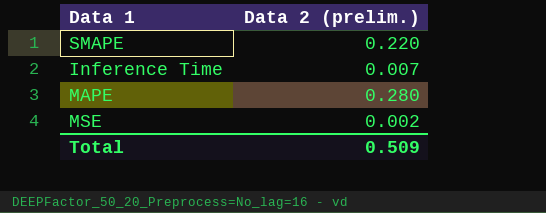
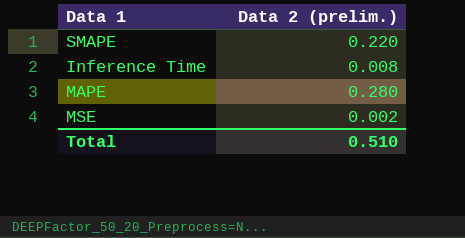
Inference Time | Data 2 (prelim.): 0.007 -> 0.008
Total | Data 2 (prelim.): 0.509 -> 0.510

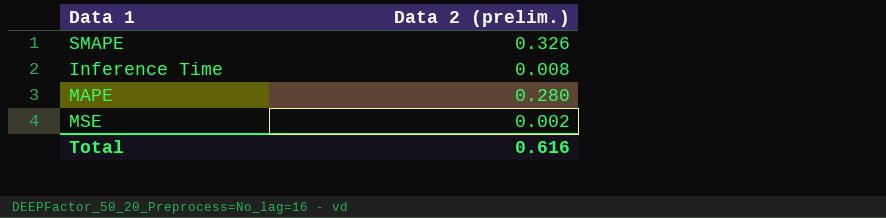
SMAPE | Data 2 (prelim.): 0.220 -> 0.326
Total | Data 2 (prelim.): 0.510 -> 0.616

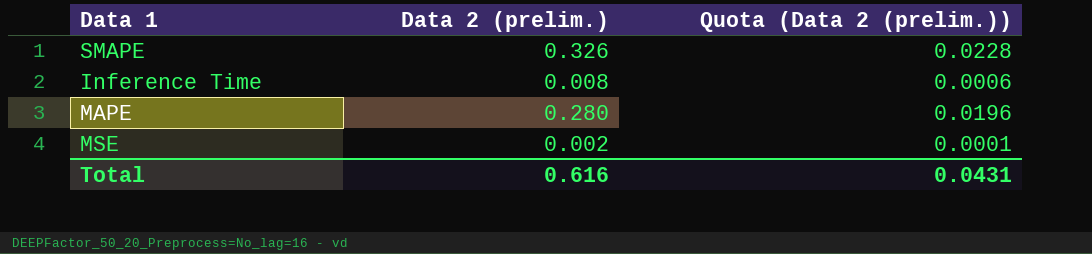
column Quota (Data 2 (prelim.)) | formula: none -> [Data 2 (prelim.)] * 0.07

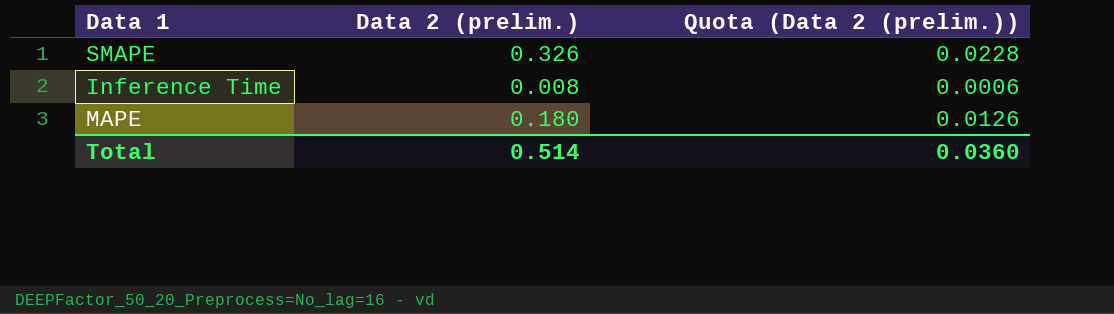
row MSE: 0.002 | 0.0001 -> none
MAPE | Data 2 (prelim.): 0.280 -> 0.180
MAPE | Quota (Data 2 (prelim.)): 0.0196 -> 0.0126
Total | Data 2 (prelim.): 0.616 -> 0.514
Total | Quota (Data 2 (prelim.)): 0.0431 -> 0.0360

